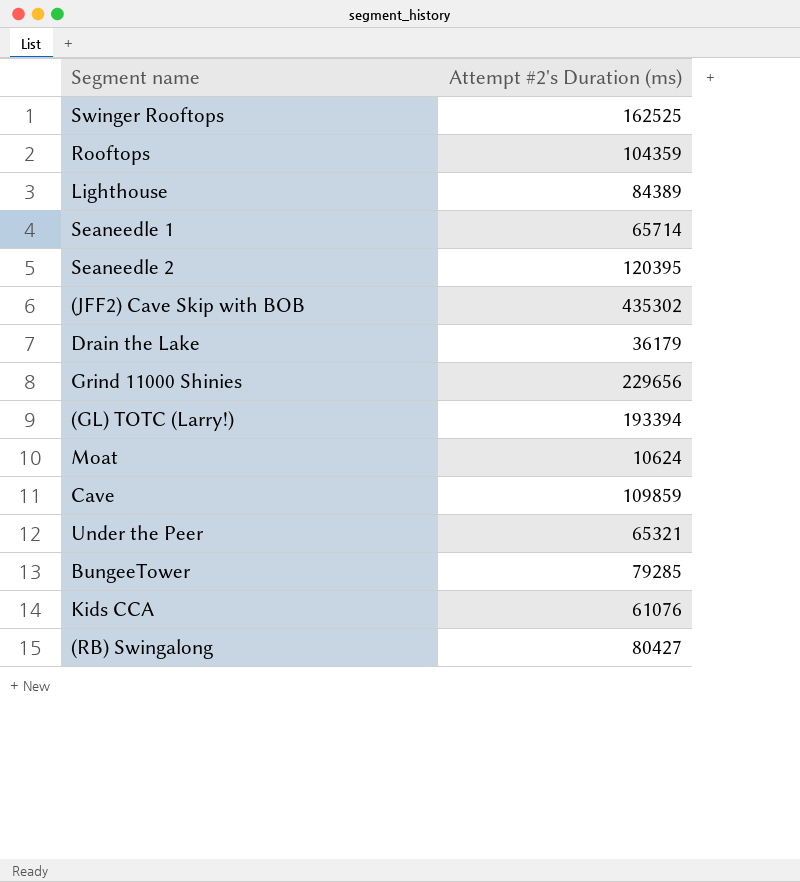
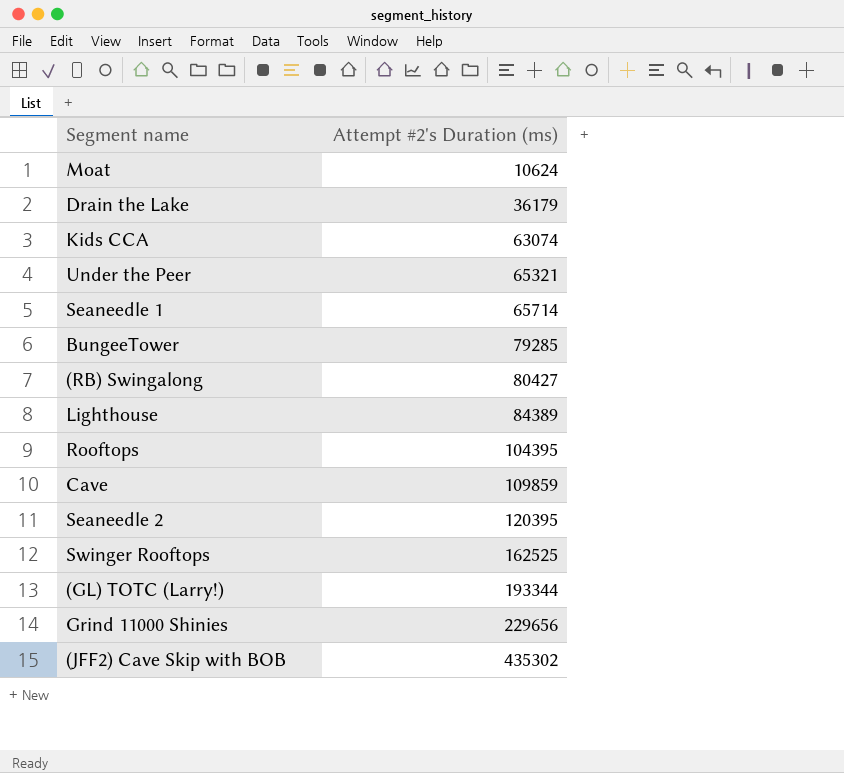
row order: none -> Attempt #2's Duration (ms) ascending
Kids CCA | Attempt #2's Duration (ms): 61076 -> 63074
Rooftops | Attempt #2's Duration (ms): 104359 -> 104395
(GL) TOTC (Larry!) | Attempt #2's Duration (ms): 193394 -> 193344

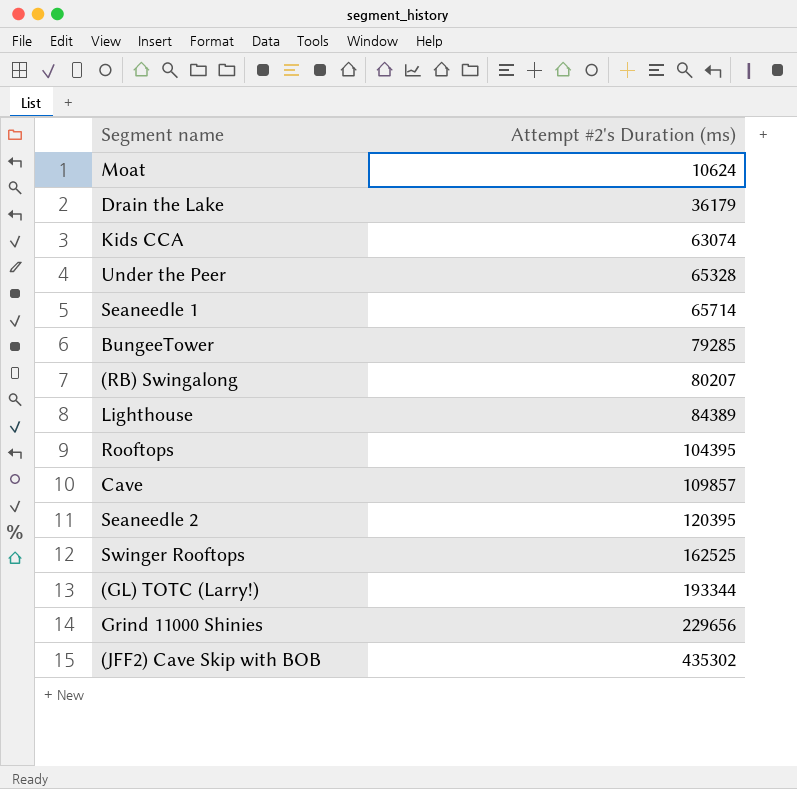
Under the Peer | Attempt #2's Duration (ms): 65321 -> 65328
(RB) Swingalong | Attempt #2's Duration (ms): 80427 -> 80207
Cave | Attempt #2's Duration (ms): 109859 -> 109857

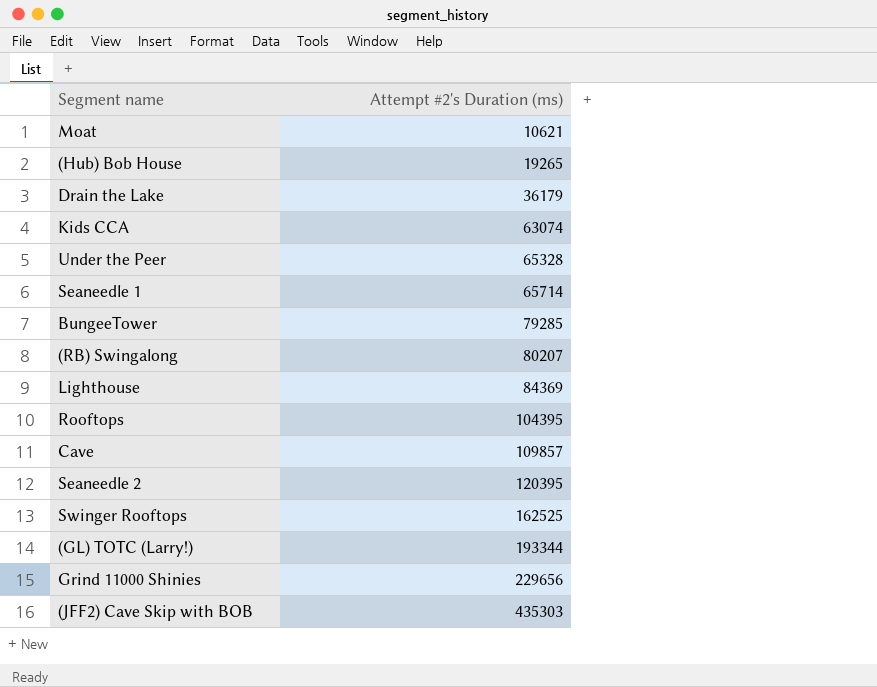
Moat | Attempt #2's Duration (ms): 10624 -> 10621
row (Hub) Bob House: none -> 19265
Lighthouse | Attempt #2's Duration (ms): 84389 -> 84369
(JFF2) Cave Skip with BOB | Attempt #2's Duration (ms): 435302 -> 435303

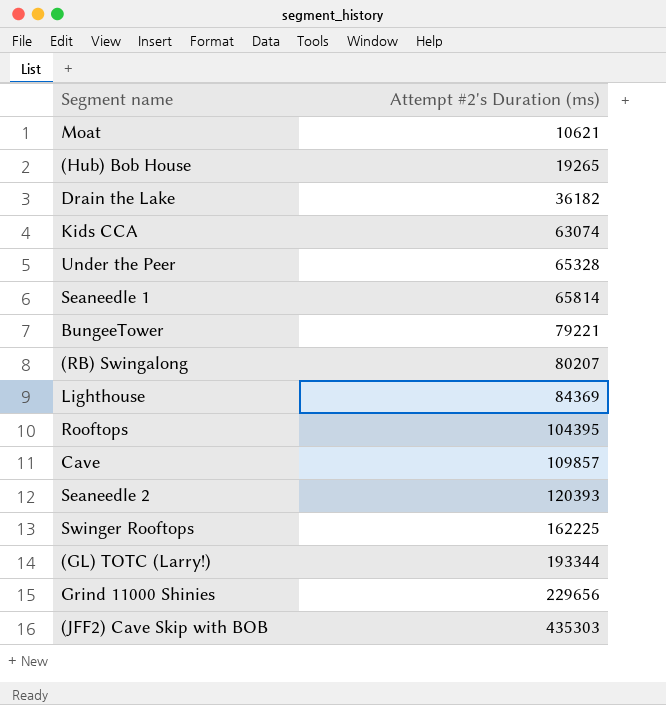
Drain the Lake | Attempt #2's Duration (ms): 36179 -> 36182
Seaneedle 1 | Attempt #2's Duration (ms): 65714 -> 65814
BungeeTower | Attempt #2's Duration (ms): 79285 -> 79221
Seaneedle 2 | Attempt #2's Duration (ms): 120395 -> 120393
Swinger Rooftops | Attempt #2's Duration (ms): 162525 -> 162225

